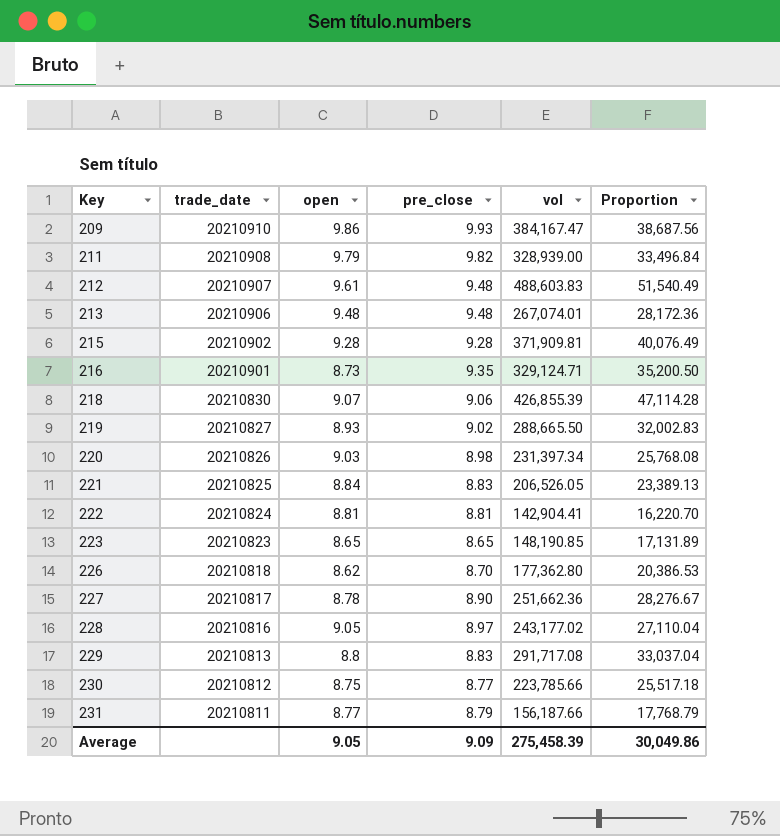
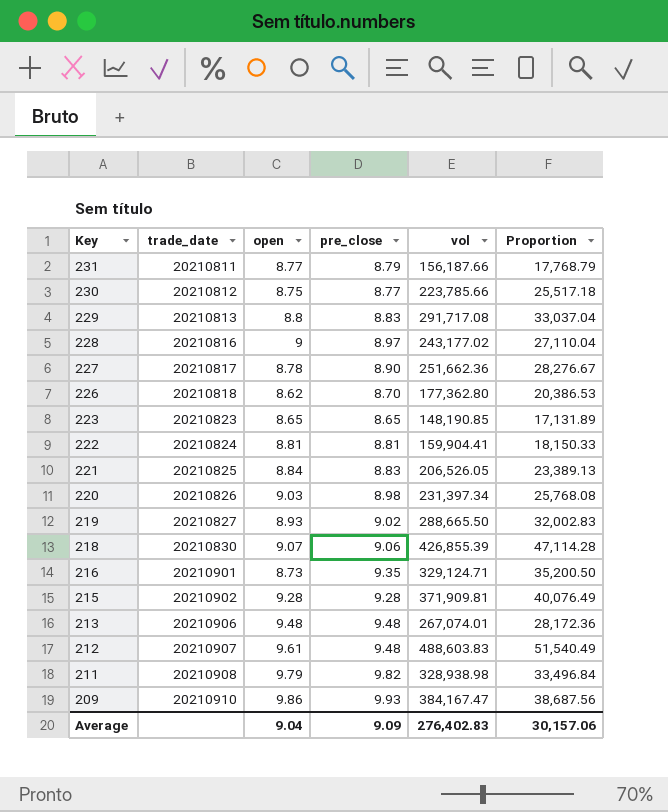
row order: Key ascending -> Key descending
228 | open: 9.05 -> 9
222 | vol: 142,904.41 -> 159,904.41
222 | Proportion: 16,220.70 -> 18,150.33
211 | vol: 328,939.00 -> 328,938.98
Average | open: 9.05 -> 9.04
Average | vol: 275,458.39 -> 276,402.83
Average | Proportion: 30,049.86 -> 30,157.06

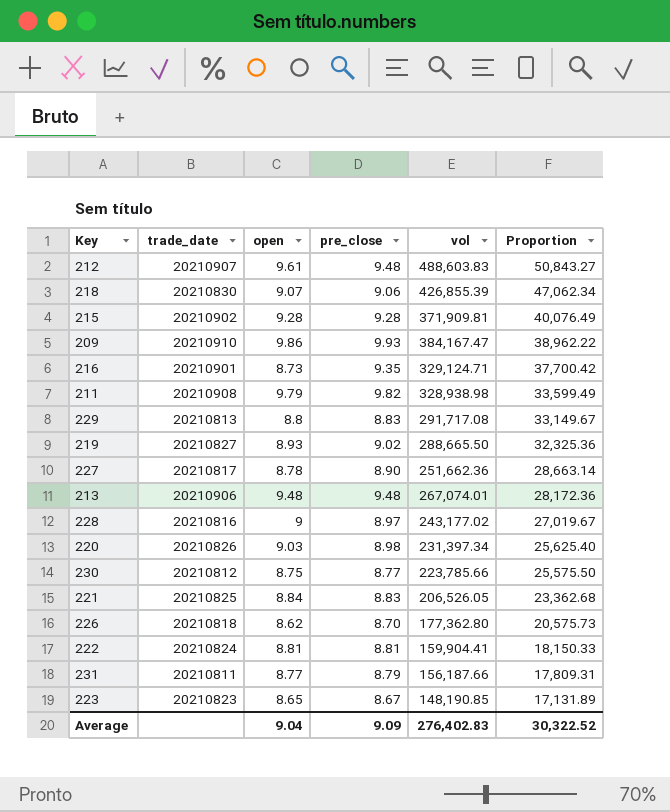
row order: Key descending -> Proportion descending
column Proportion | formula: [vol] / [pre_close] -> [vol] / [open]
223 | pre_close: 8.65 -> 8.67
Average | Proportion: 30,157.06 -> 30,322.52

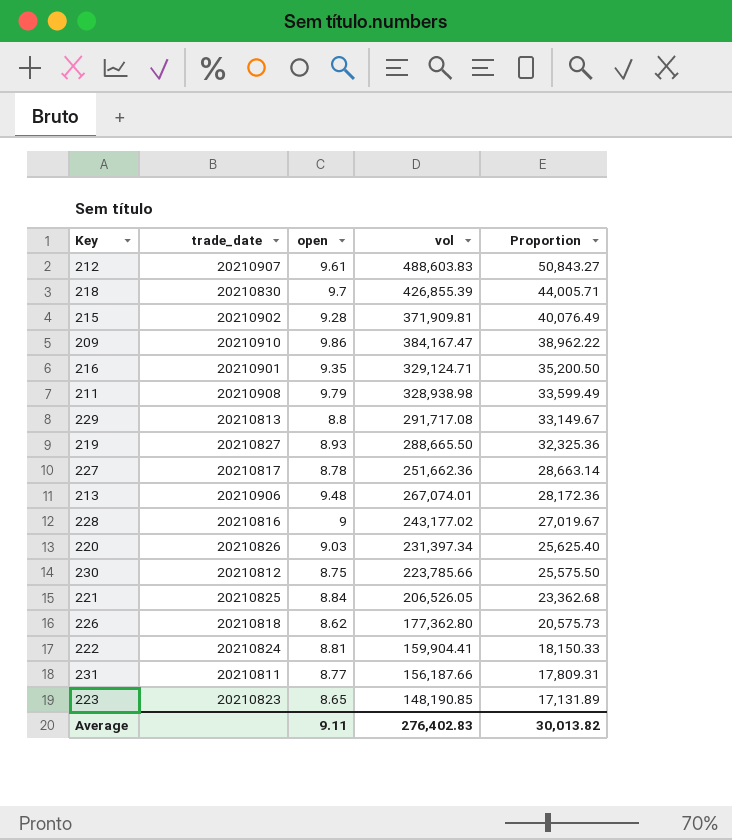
column pre_close | position: 4 -> none
218 | open: 9.07 -> 9.7
218 | Proportion: 47,062.34 -> 44,005.71
216 | open: 8.73 -> 9.35
216 | Proportion: 37,700.42 -> 35,200.50
Average | open: 9.04 -> 9.11
Average | Proportion: 30,322.52 -> 30,013.82

